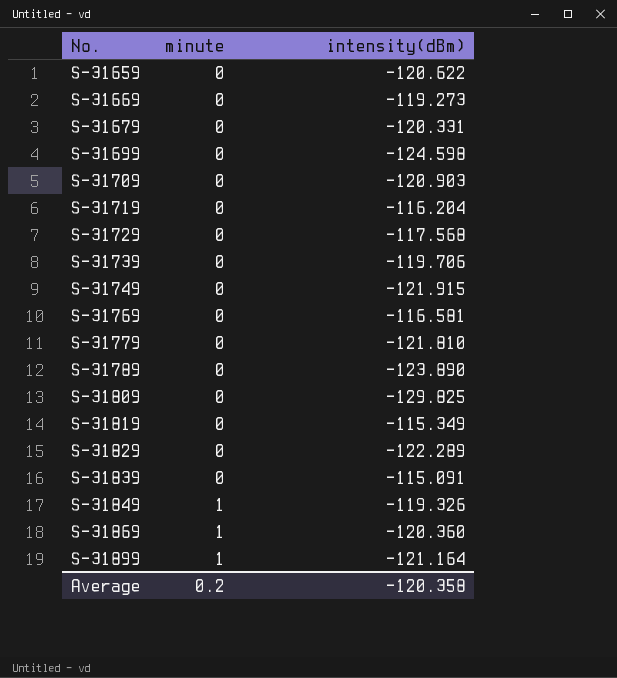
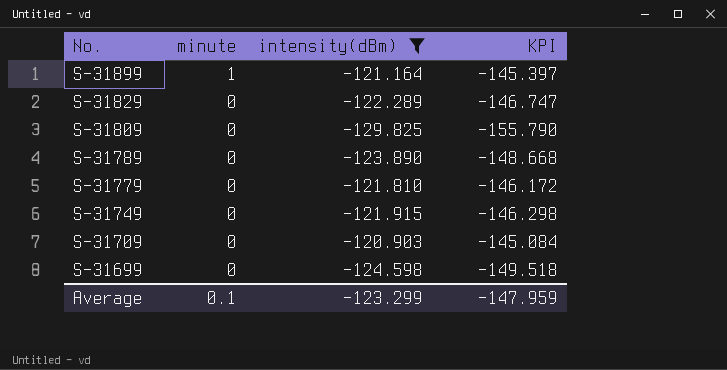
filter: none -> intensity(dBm) <= -120.903
row order: No. ascending -> No. descending
column KPI | formula: none -> [intensity(dBm)] * 1.2
Average | minute: 0.2 -> 0.1
Average | intensity(dBm): -120.358 -> -123.299

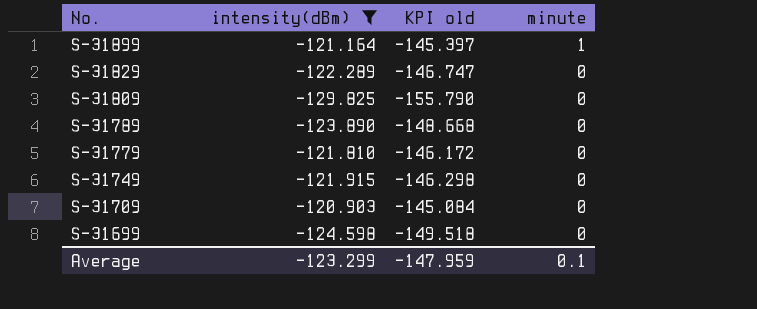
column name: KPI -> KPI old
column minute | position: 2 -> 4

